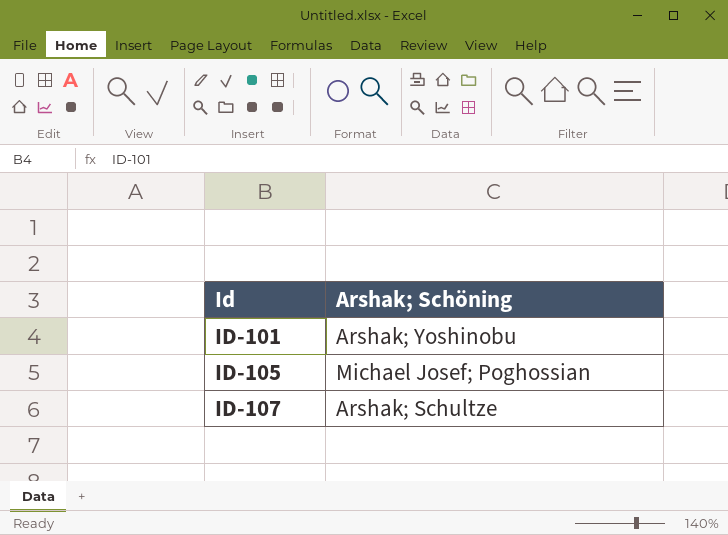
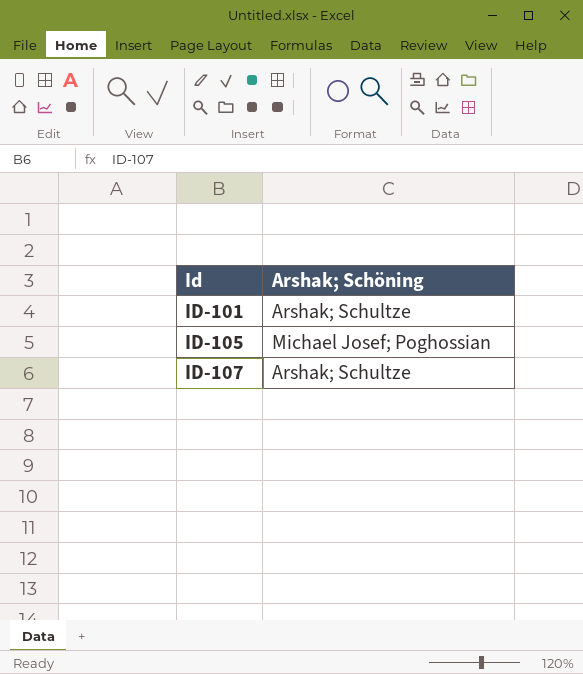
ID-101 | Arshak; Schöning: Arshak; Yoshinobu -> Arshak; Schultze

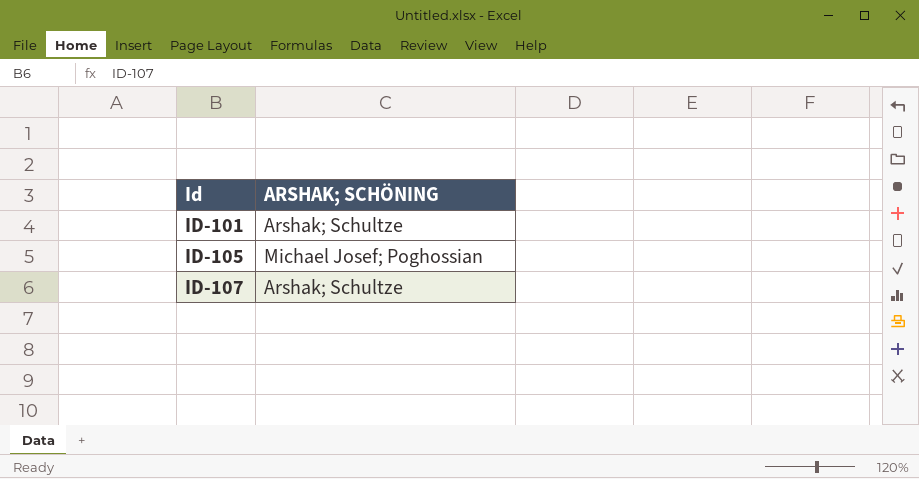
column name: Arshak; Schöning -> ARSHAK; SCHÖNING

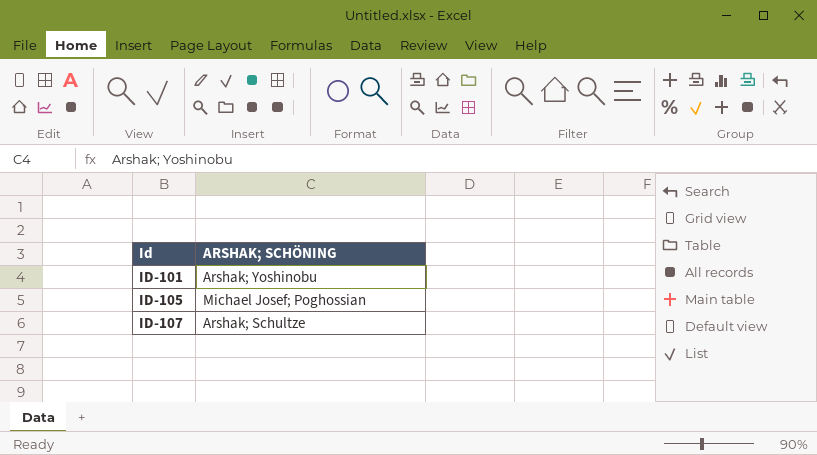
ID-101 | ARSHAK; SCHÖNING: Arshak; Schultze -> Arshak; Yoshinobu

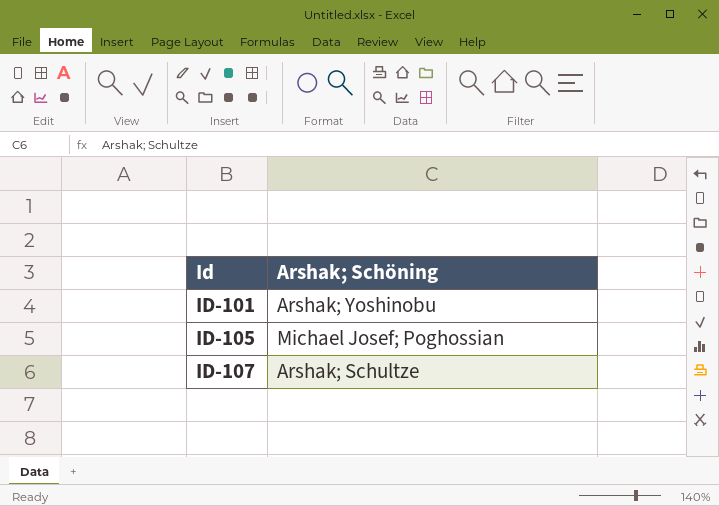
column name: ARSHAK; SCHÖNING -> Arshak; Schöning

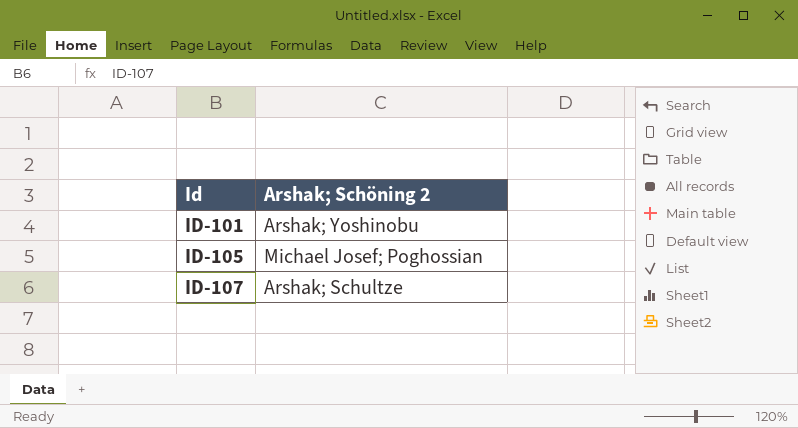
column name: Arshak; Schöning -> Arshak; Schöning 2

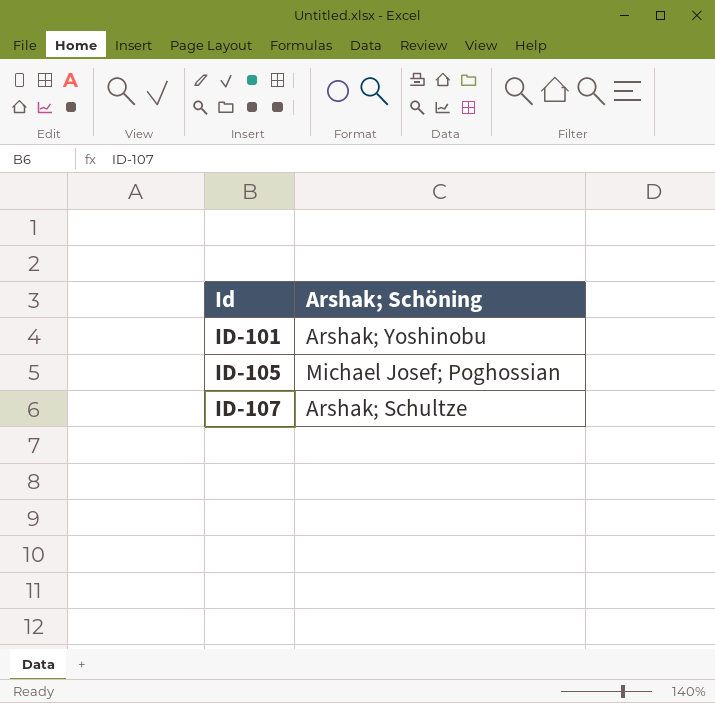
column name: Arshak; Schöning 2 -> Arshak; Schöning

